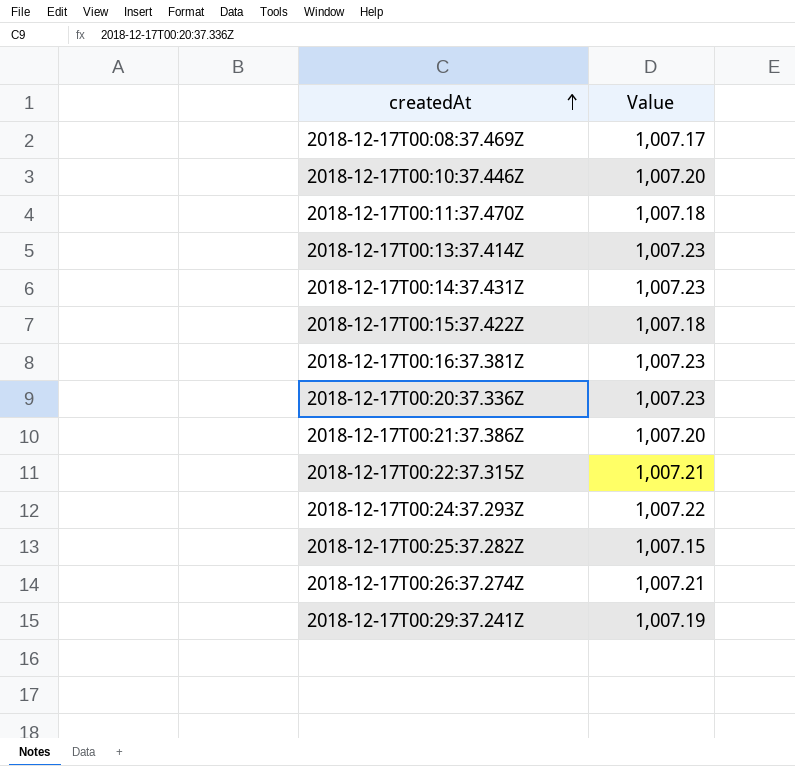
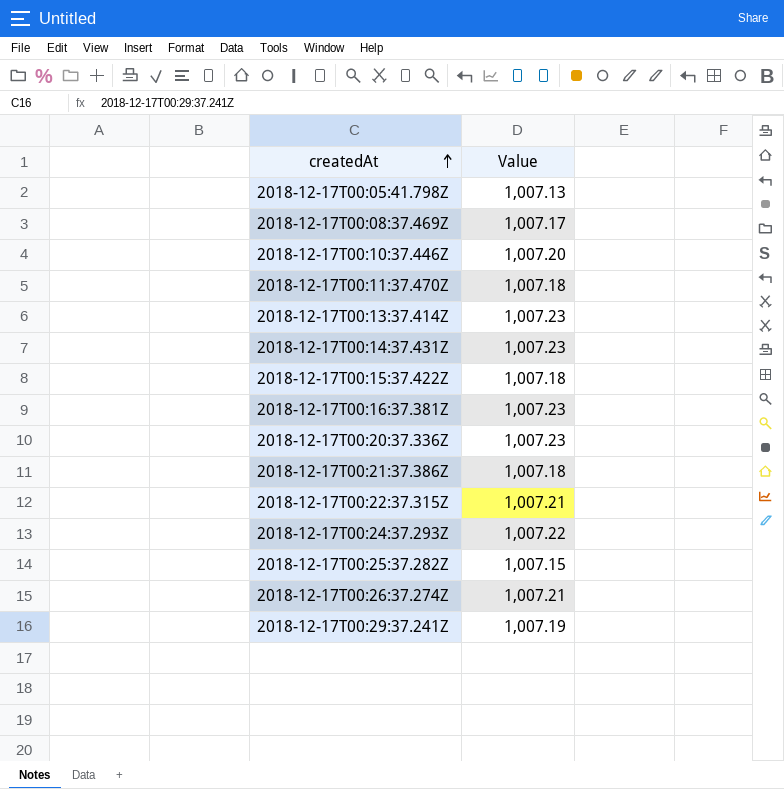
row 2018-12-17T00:05:41.798Z: none -> 1,007.13
2018-12-17T00:21:37.386Z | Value: 1,007.20 -> 1,007.18

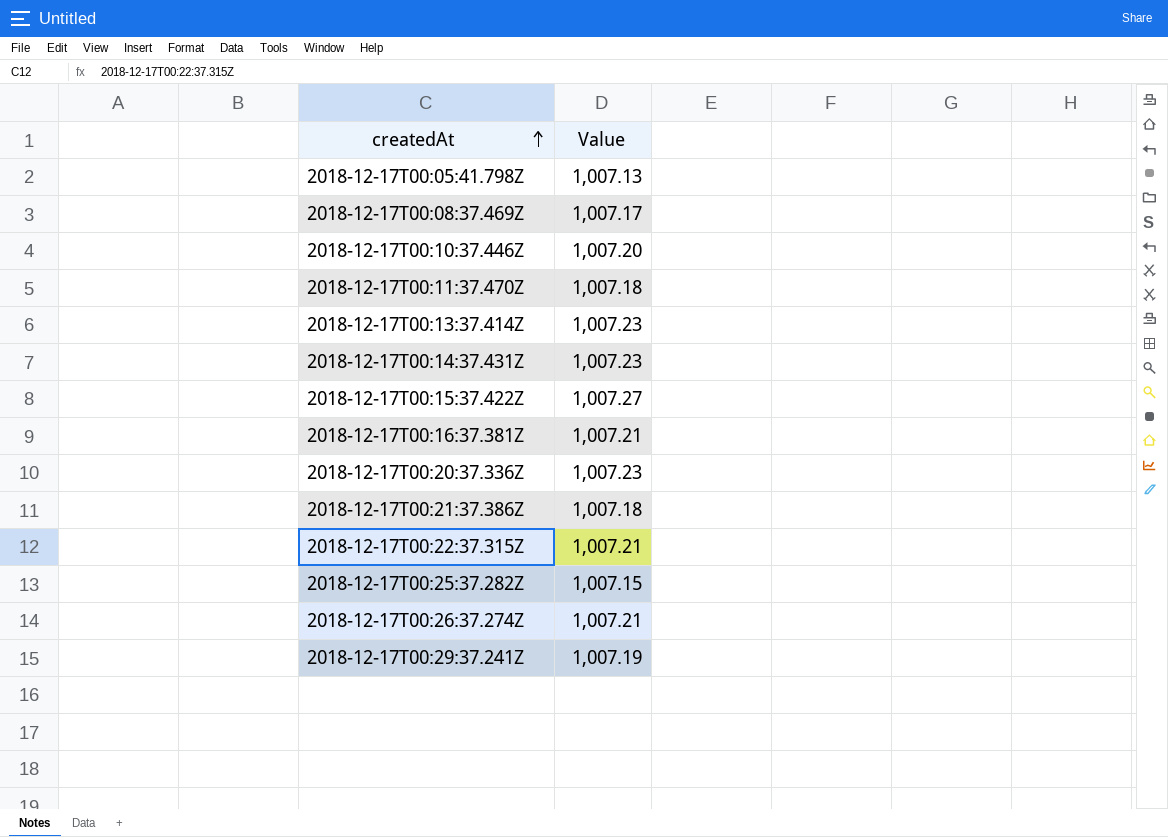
row 2018-12-17T00:24:37.293Z: 1,007.22 -> none
2018-12-17T00:15:37.422Z | Value: 1,007.18 -> 1,007.27
2018-12-17T00:16:37.381Z | Value: 1,007.23 -> 1,007.21

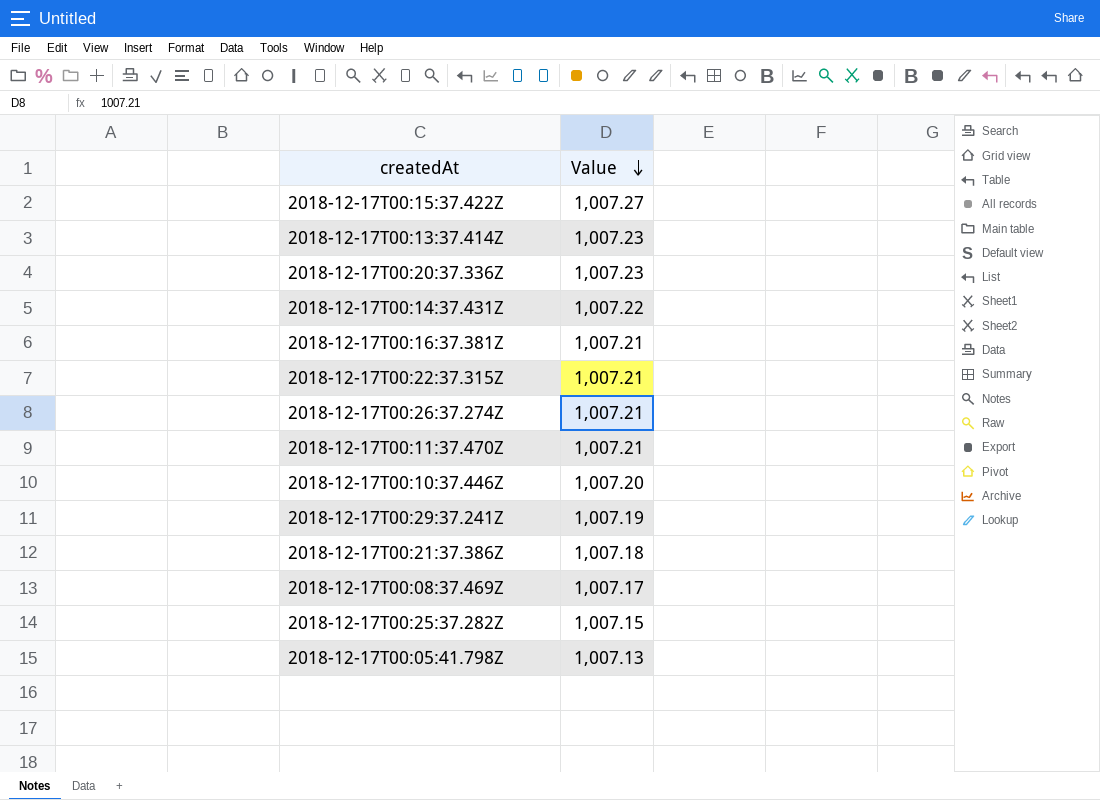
row order: createdAt ascending -> Value descending
2018-12-17T00:14:37.431Z | Value: 1,007.23 -> 1,007.22
2018-12-17T00:11:37.470Z | Value: 1,007.18 -> 1,007.21

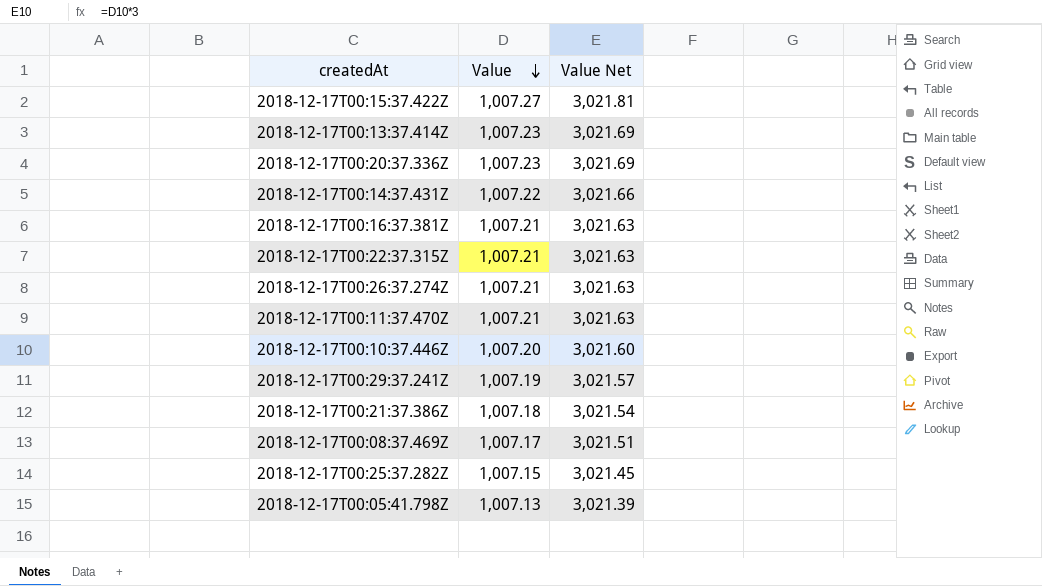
column Value Net | formula: none -> [Value] * 3

